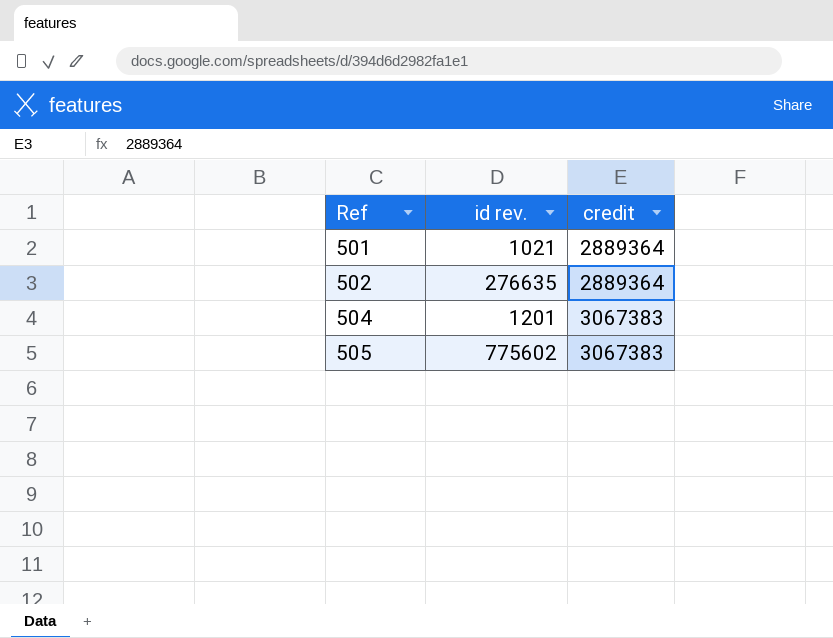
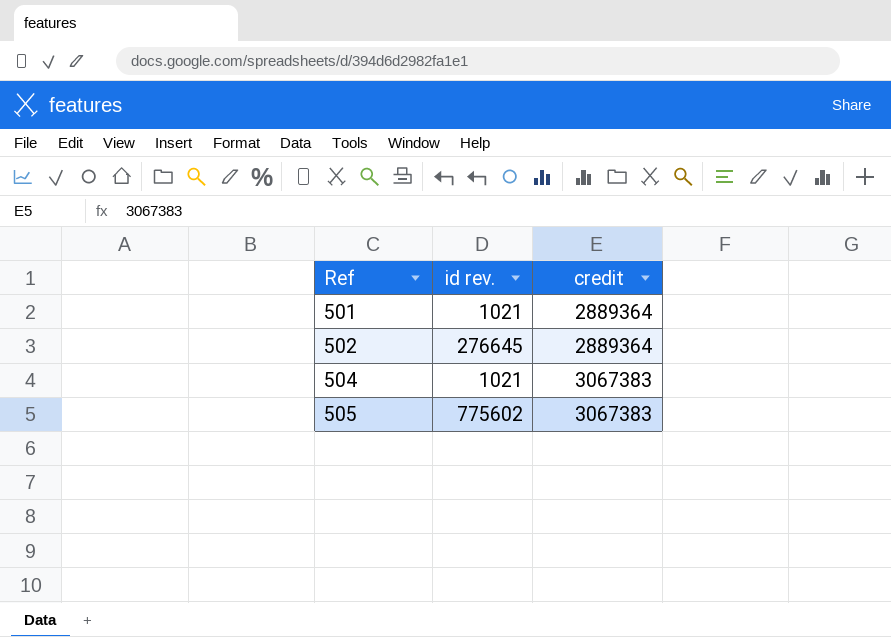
502 | id rev.: 276635 -> 276645
504 | id rev.: 1201 -> 1021

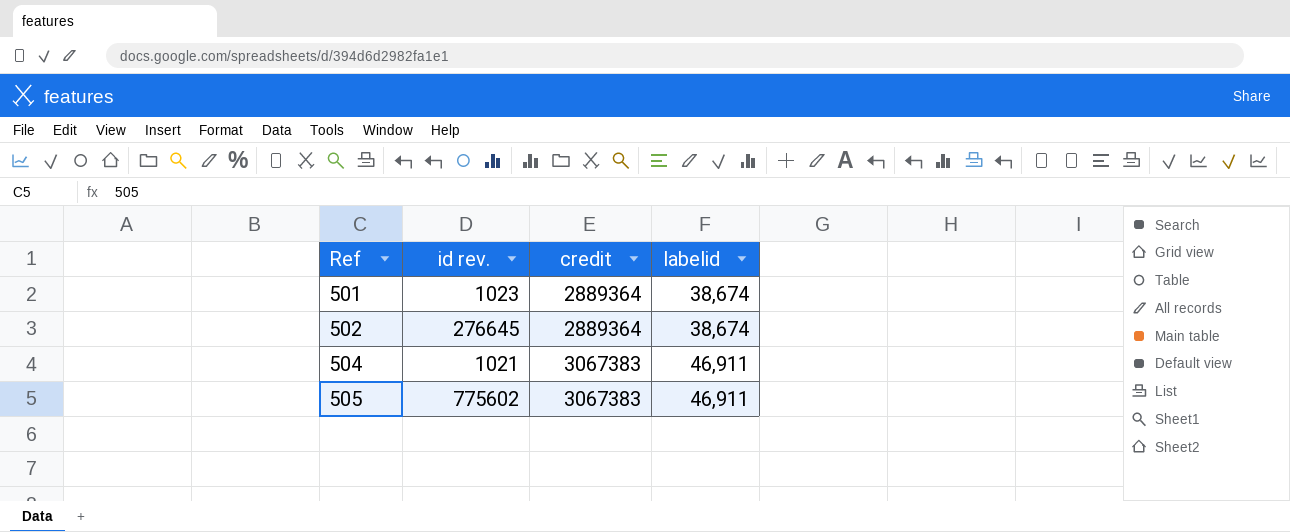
column labelid | position: none -> 4
501 | id rev.: 1021 -> 1023

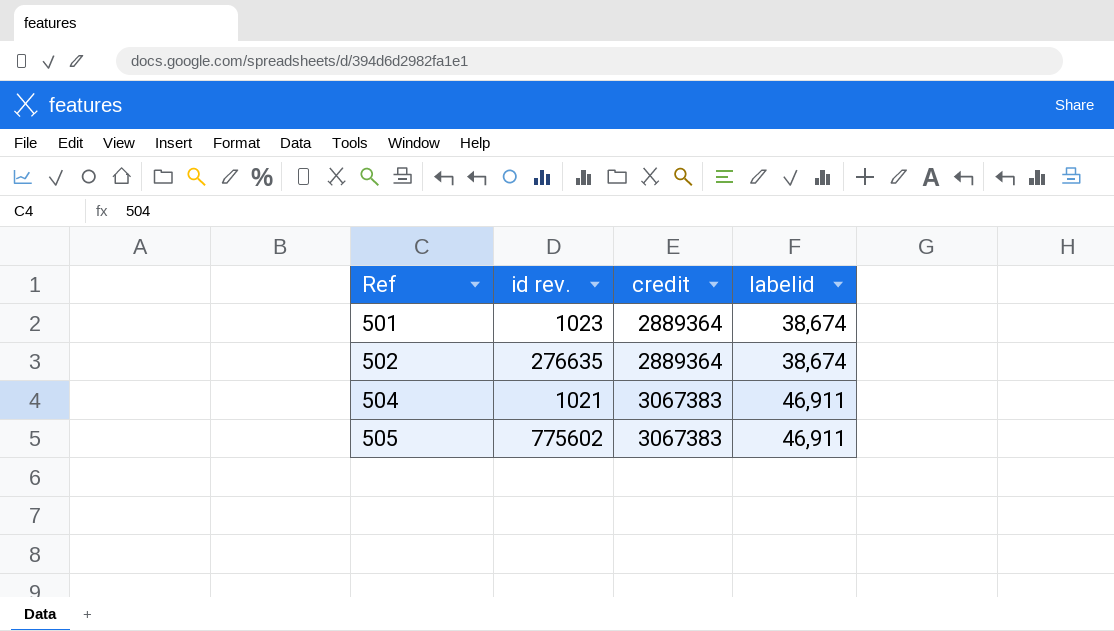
502 | id rev.: 276645 -> 276635

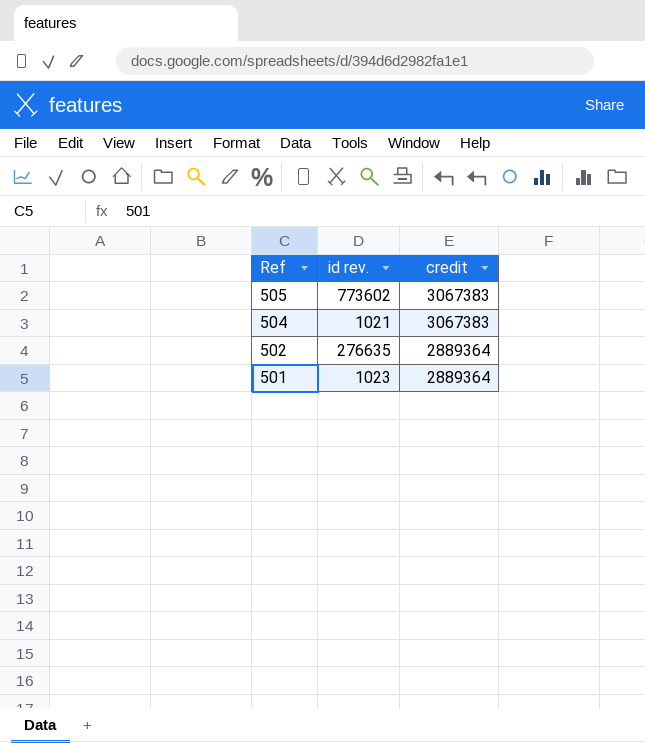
row order: Ref ascending -> Ref descending
column labelid | position: 4 -> none
505 | id rev.: 775602 -> 773602

